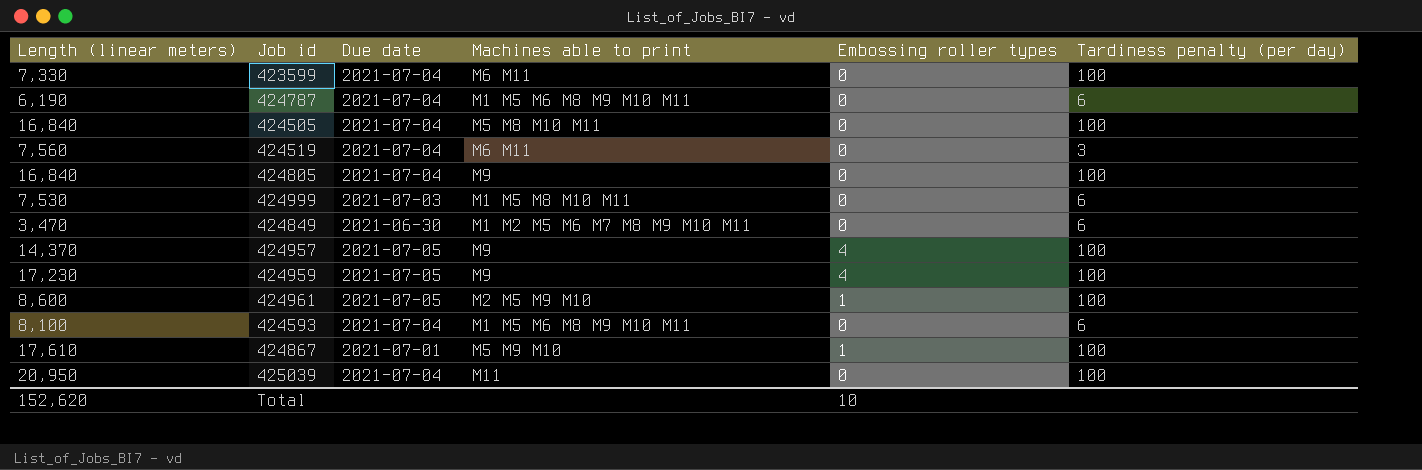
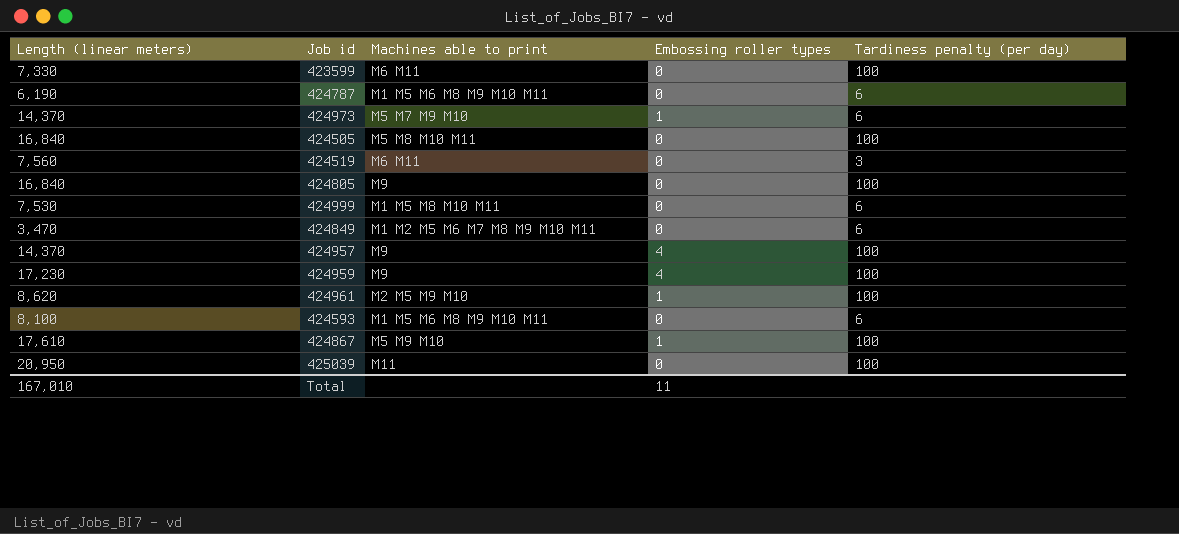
column Due date | position: 3 -> none
row 424973: none -> 14,370 | M5 M7 M9 M10 | 1 | 6
424961 | Length (linear meters): 8,600 -> 8,620
Total | Length (linear meters): 152,620 -> 167,010
Total | Embossing roller types: 10 -> 11

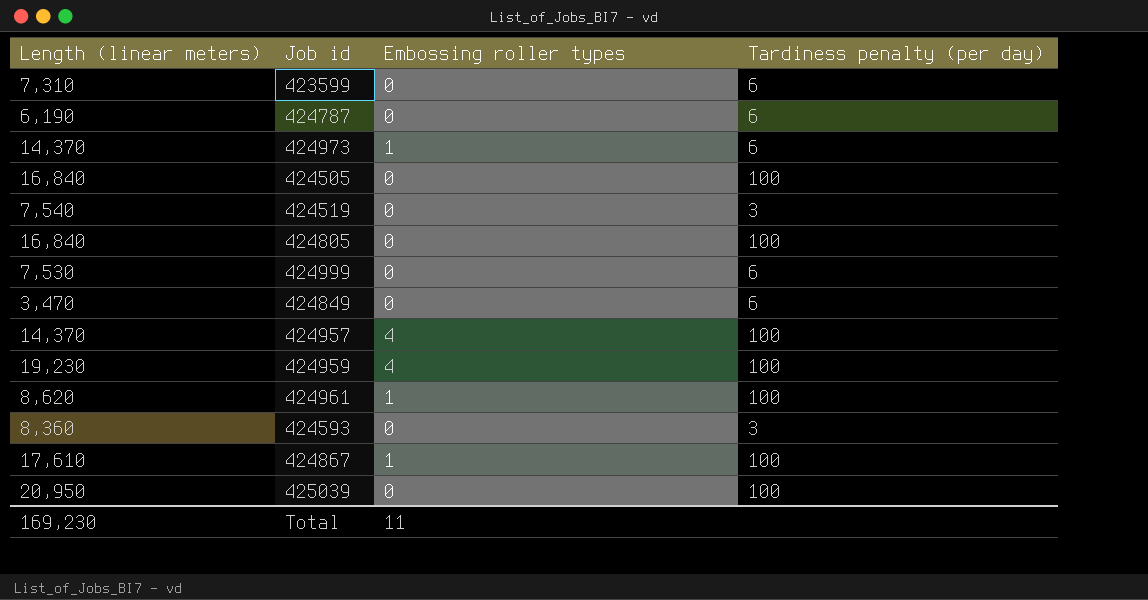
column Machines able to print | position: 3 -> none
423599 | Length (linear meters): 7,330 -> 7,310
423599 | Tardiness penalty (per day): 100 -> 6
424519 | Length (linear meters): 7,560 -> 7,540
424959 | Length (linear meters): 17,230 -> 19,230
424593 | Length (linear meters): 8,100 -> 8,360
424593 | Tardiness penalty (per day): 6 -> 3
Total | Length (linear meters): 167,010 -> 169,230

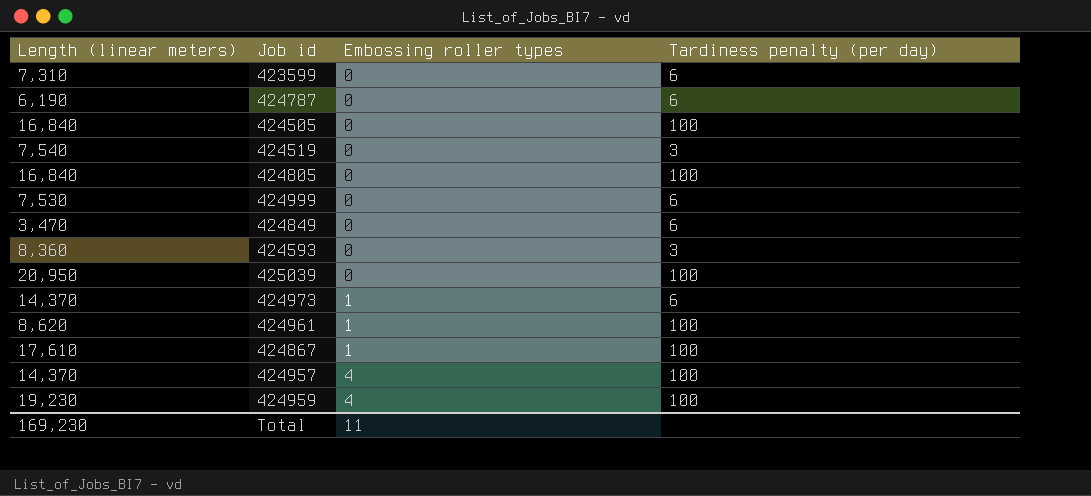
row order: none -> Embossing roller types ascending

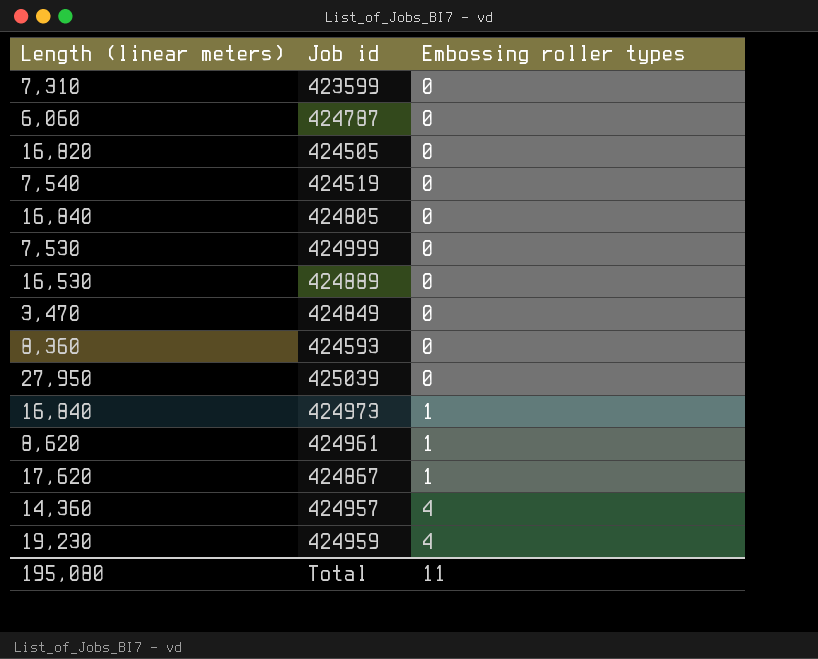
column Tardiness penalty (per day) | position: 4 -> none
424787 | Length (linear meters): 6,190 -> 6,060
424505 | Length (linear meters): 16,840 -> 16,820
row 424889: none -> 16,530 | 0
425039 | Length (linear meters): 20,950 -> 27,950
424973 | Length (linear meters): 14,370 -> 16,840
424867 | Length (linear meters): 17,610 -> 17,620
424957 | Length (linear meters): 14,370 -> 14,360
Total | Length (linear meters): 169,230 -> 195,080

